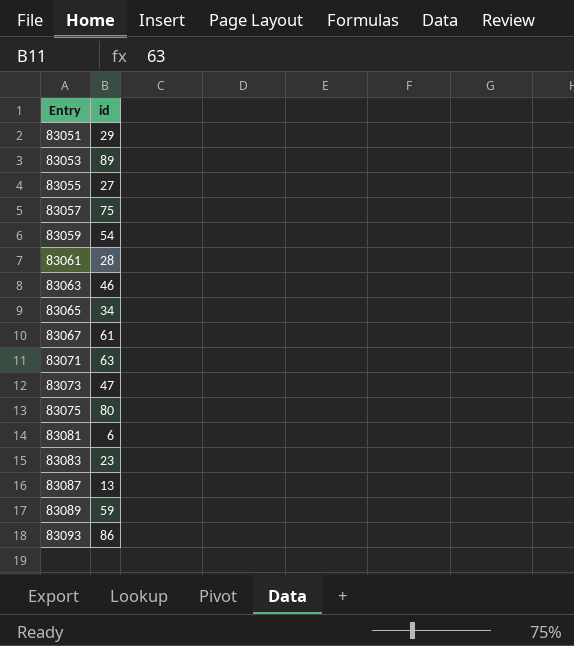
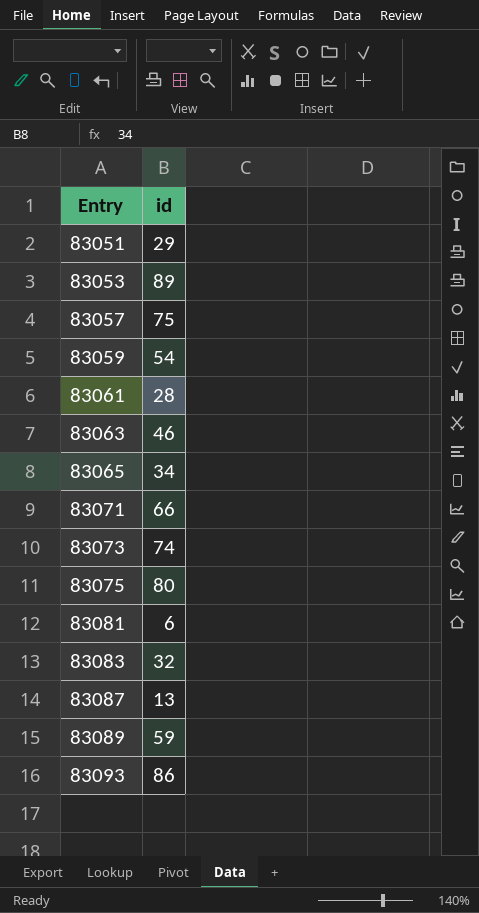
row 83055: 27 -> none
row 83067: 61 -> none
83071 | id: 63 -> 66
83073 | id: 47 -> 74
83083 | id: 23 -> 32

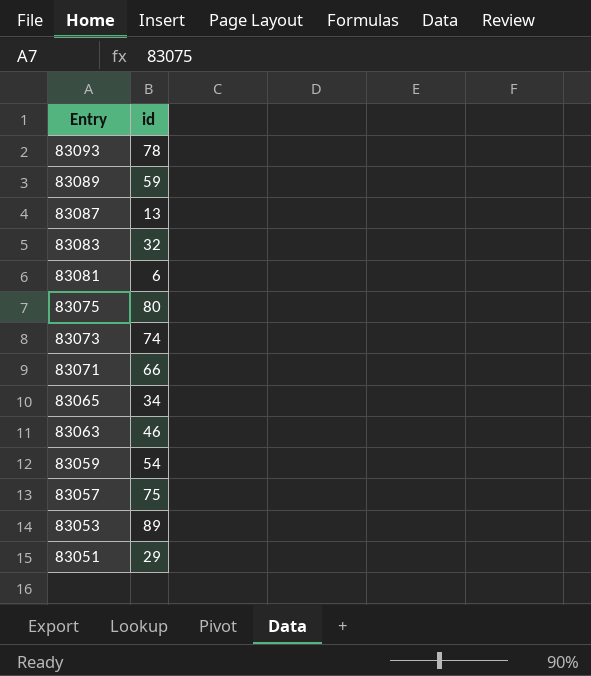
row order: Entry ascending -> Entry descending
row 83061: 28 -> none
83093 | id: 86 -> 78

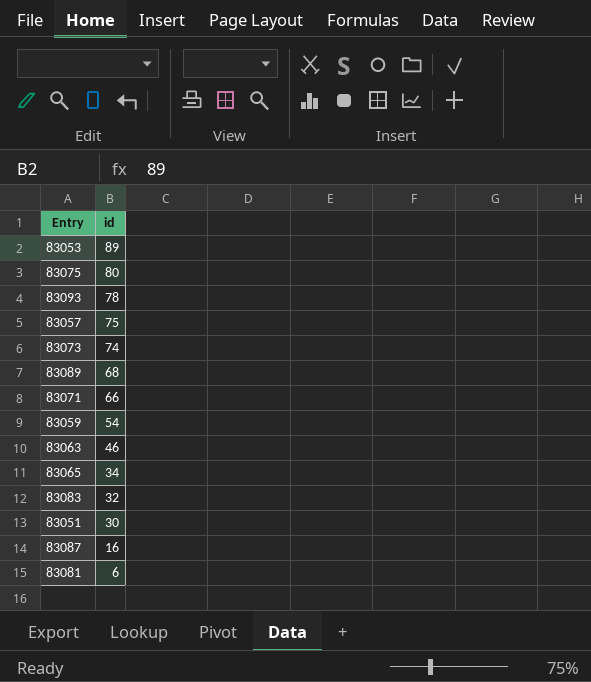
row order: Entry descending -> id descending
83089 | id: 59 -> 68
83051 | id: 29 -> 30
83087 | id: 13 -> 16

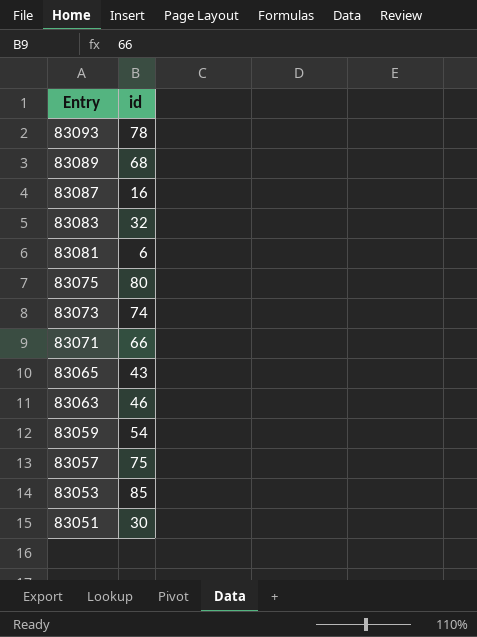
row order: id descending -> Entry descending
83065 | id: 34 -> 43
83053 | id: 89 -> 85

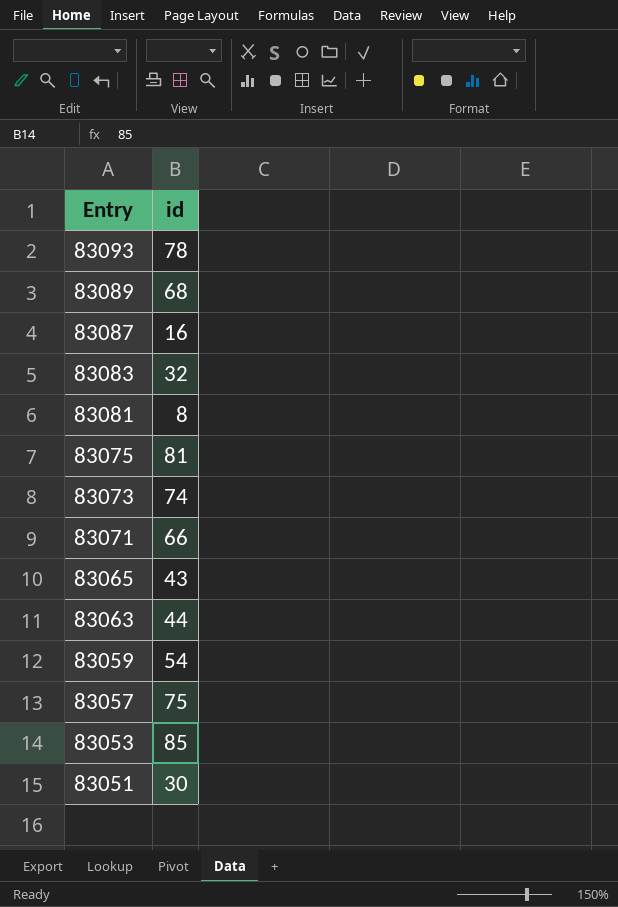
83081 | id: 6 -> 8
83075 | id: 80 -> 81
83063 | id: 46 -> 44

